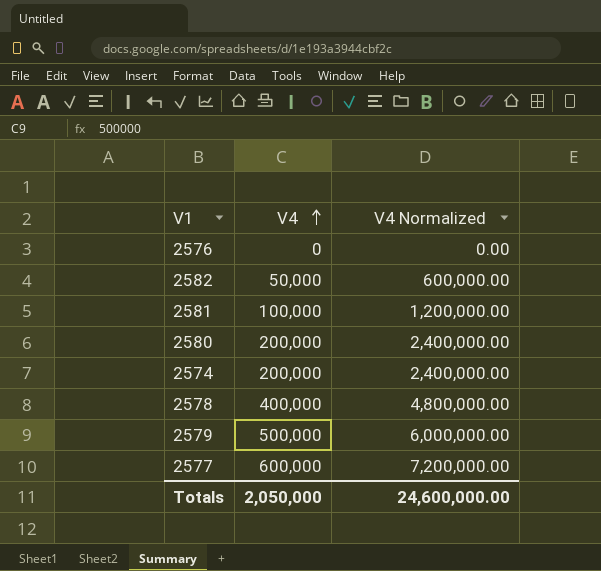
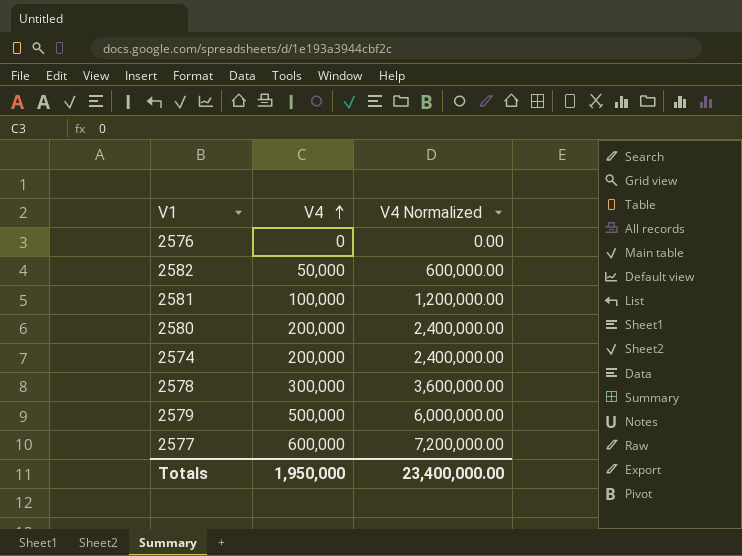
2578 | V4: 400,000 -> 300,000
2578 | V4 Normalized: 4,800,000.00 -> 3,600,000.00
Totals | V4: 2,050,000 -> 1,950,000
Totals | V4 Normalized: 24,600,000.00 -> 23,400,000.00

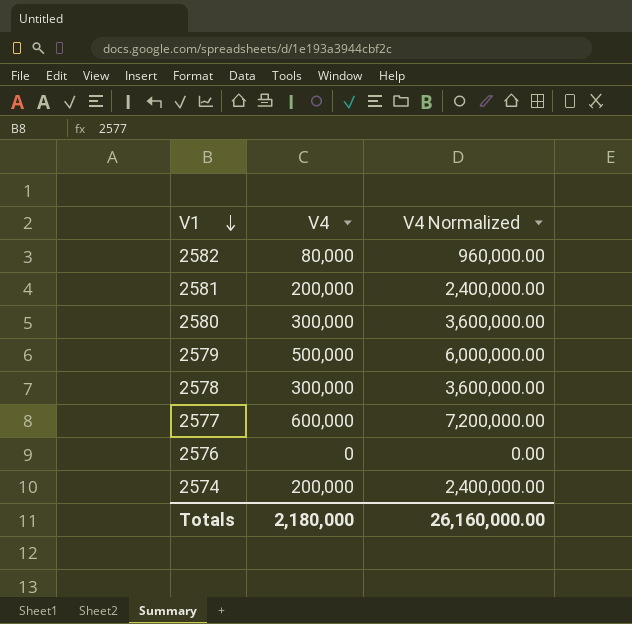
row order: V4 ascending -> V1 descending
2582 | V4: 50,000 -> 80,000
2582 | V4 Normalized: 600,000.00 -> 960,000.00
2581 | V4: 100,000 -> 200,000
2581 | V4 Normalized: 1,200,000.00 -> 2,400,000.00
2580 | V4: 200,000 -> 300,000
2580 | V4 Normalized: 2,400,000.00 -> 3,600,000.00
Totals | V4: 1,950,000 -> 2,180,000
Totals | V4 Normalized: 23,400,000.00 -> 26,160,000.00

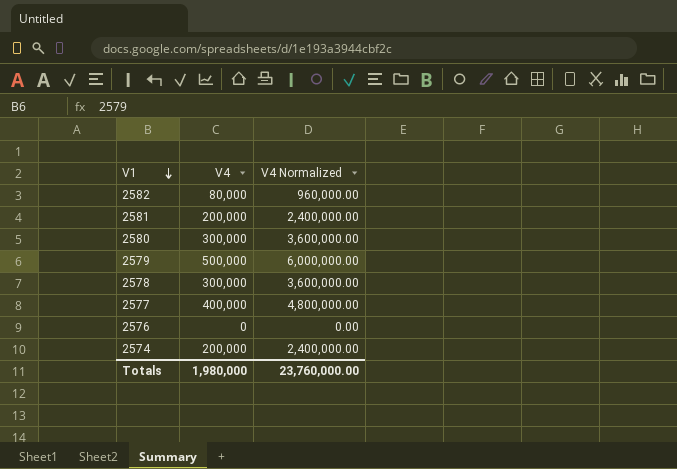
2577 | V4: 600,000 -> 400,000
2577 | V4 Normalized: 7,200,000.00 -> 4,800,000.00
Totals | V4: 2,180,000 -> 1,980,000
Totals | V4 Normalized: 26,160,000.00 -> 23,760,000.00

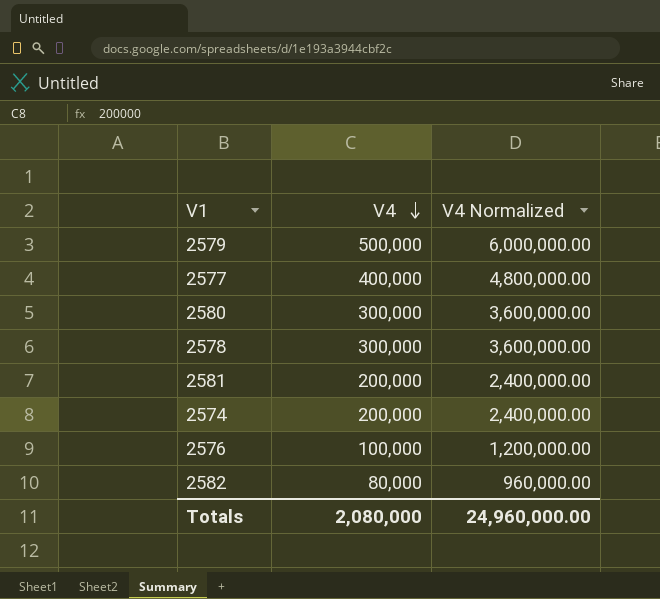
row order: V1 descending -> V4 descending
2576 | V4: 0 -> 100,000
2576 | V4 Normalized: 0.00 -> 1,200,000.00
Totals | V4: 1,980,000 -> 2,080,000
Totals | V4 Normalized: 23,760,000.00 -> 24,960,000.00

